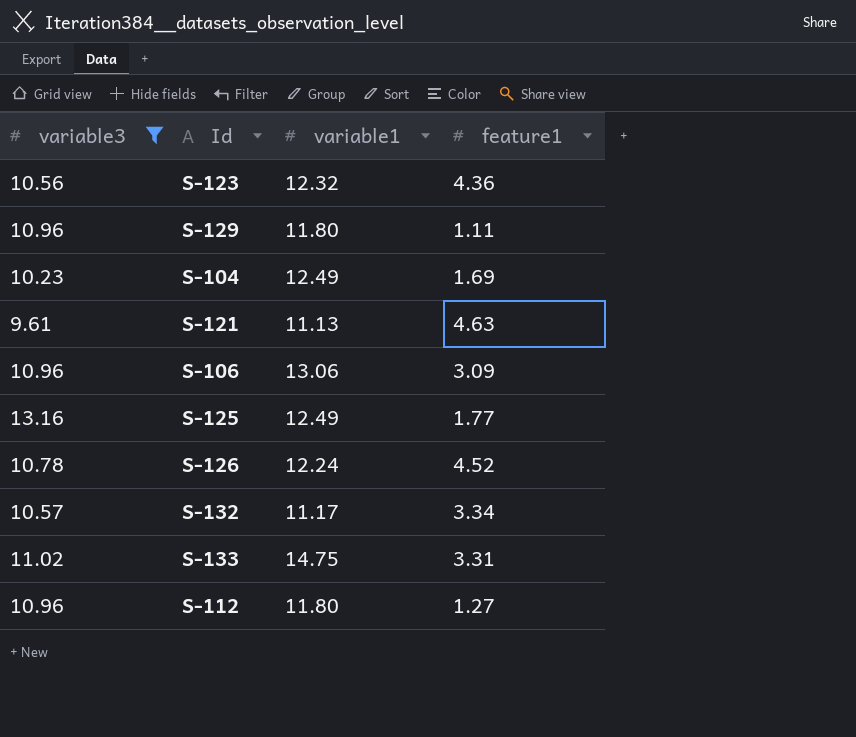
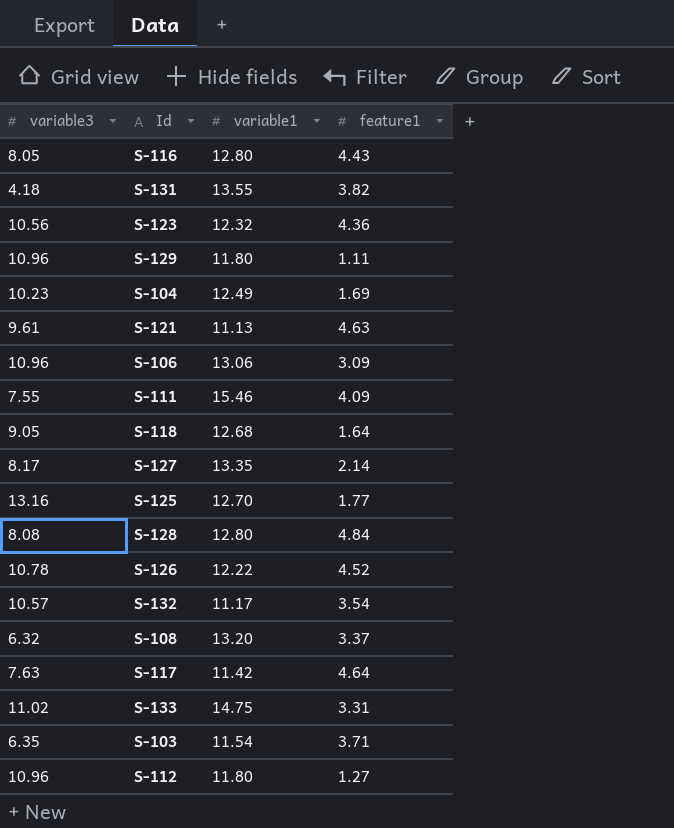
filter: variable3 >= 9.61 -> none
S-125 | variable1: 12.49 -> 12.70
S-126 | variable1: 12.24 -> 12.22
S-132 | feature1: 3.34 -> 3.54

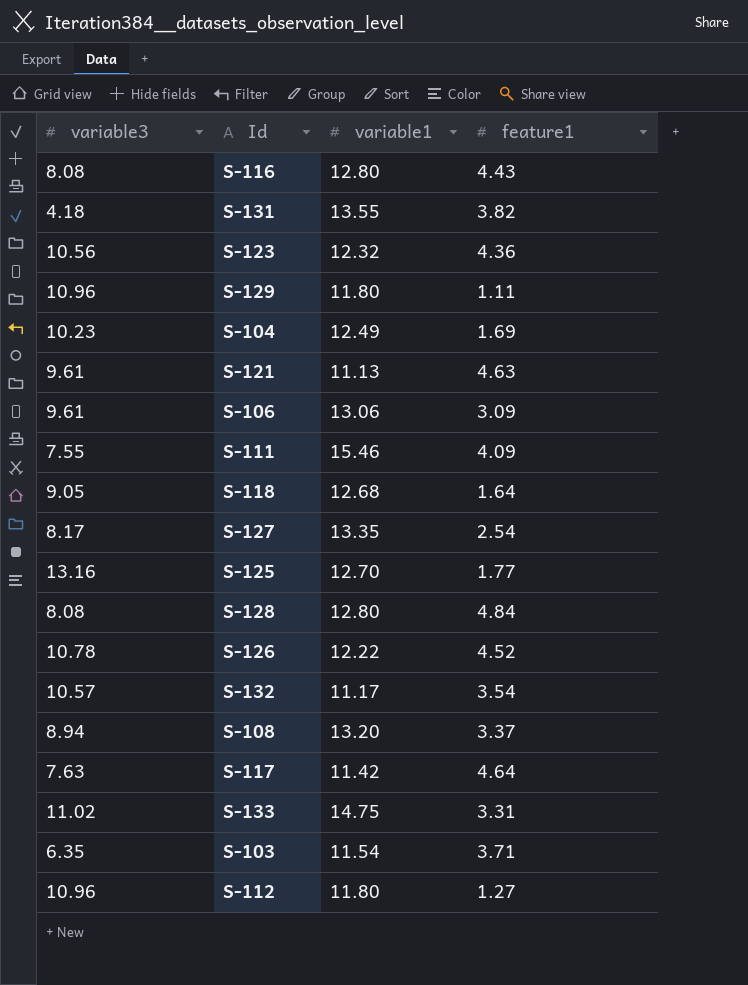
S-116 | variable3: 8.05 -> 8.08
S-106 | variable3: 10.96 -> 9.61
S-127 | feature1: 2.14 -> 2.54
S-108 | variable3: 6.32 -> 8.94

